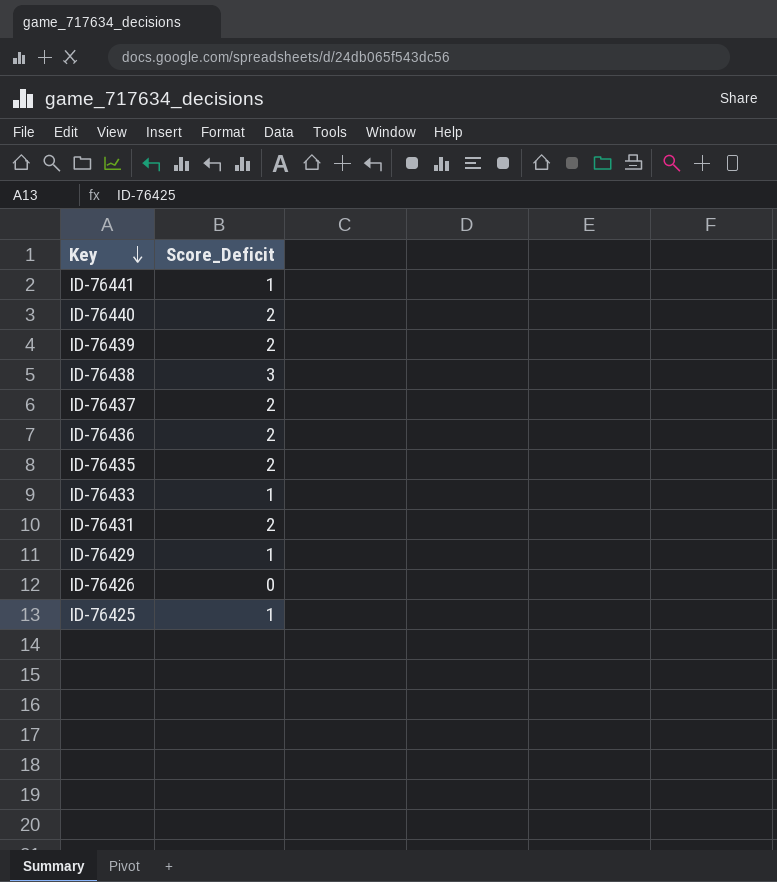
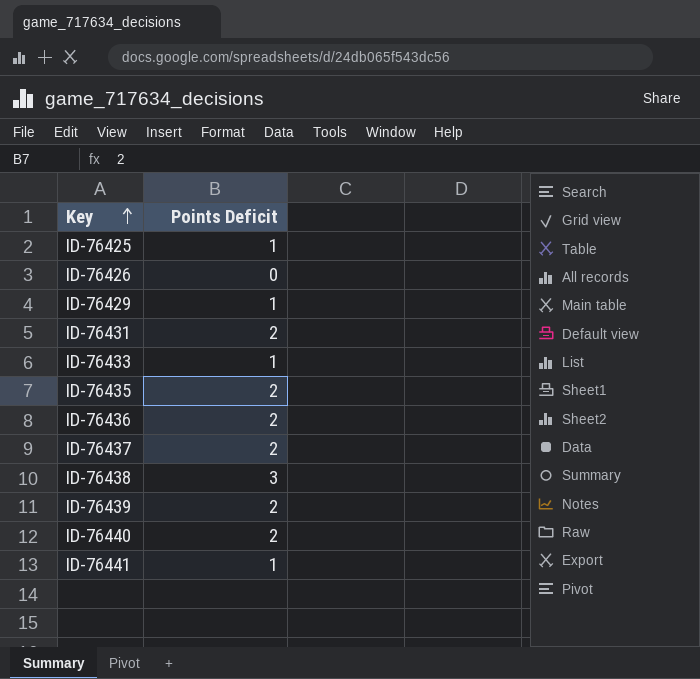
row order: Key descending -> Key ascending
column name: Score_Deficit -> Points Deficit

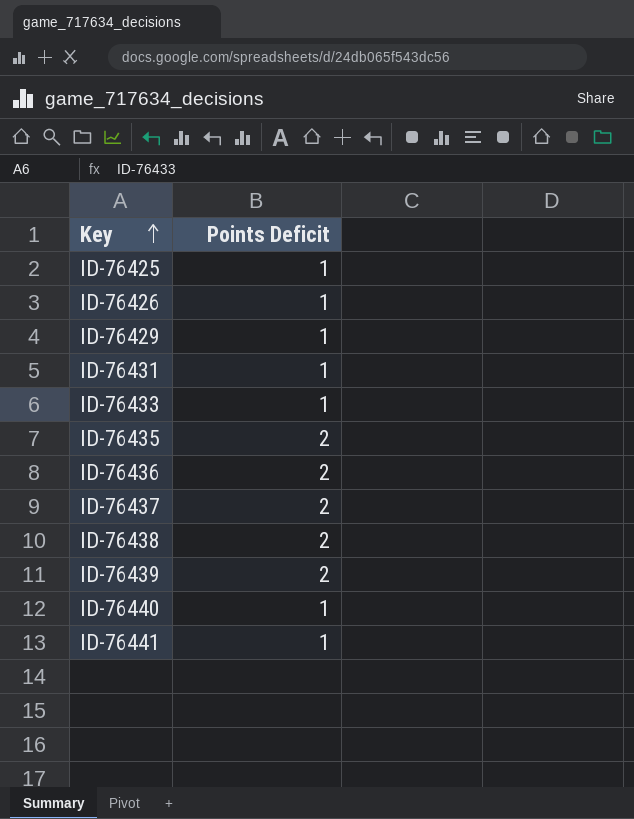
ID-76426 | Points Deficit: 0 -> 1
ID-76431 | Points Deficit: 2 -> 1
ID-76438 | Points Deficit: 3 -> 2
ID-76440 | Points Deficit: 2 -> 1

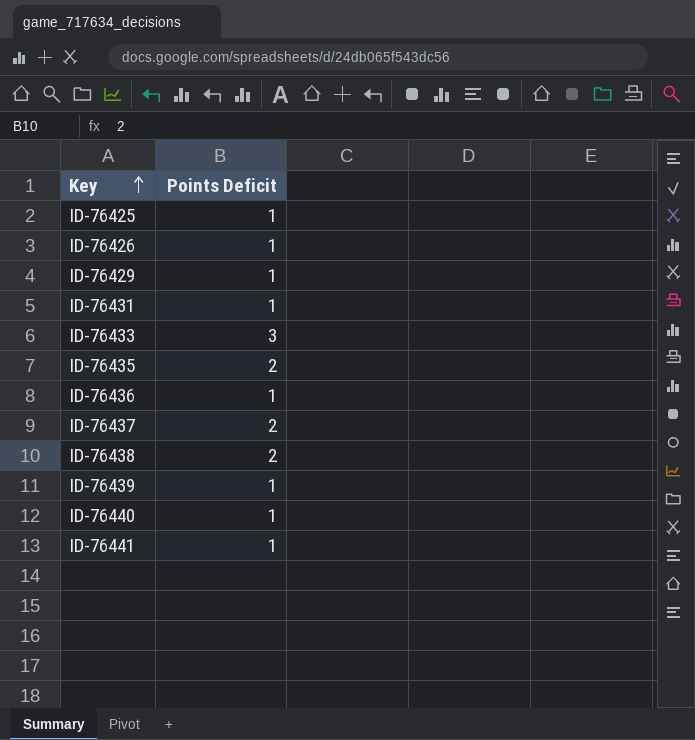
ID-76433 | Points Deficit: 1 -> 3
ID-76436 | Points Deficit: 2 -> 1
ID-76439 | Points Deficit: 2 -> 1

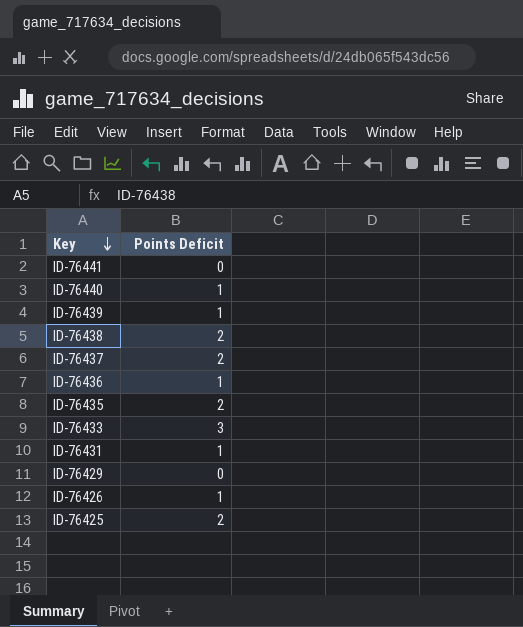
row order: Key ascending -> Key descending
ID-76441 | Points Deficit: 1 -> 0
ID-76429 | Points Deficit: 1 -> 0
ID-76425 | Points Deficit: 1 -> 2

